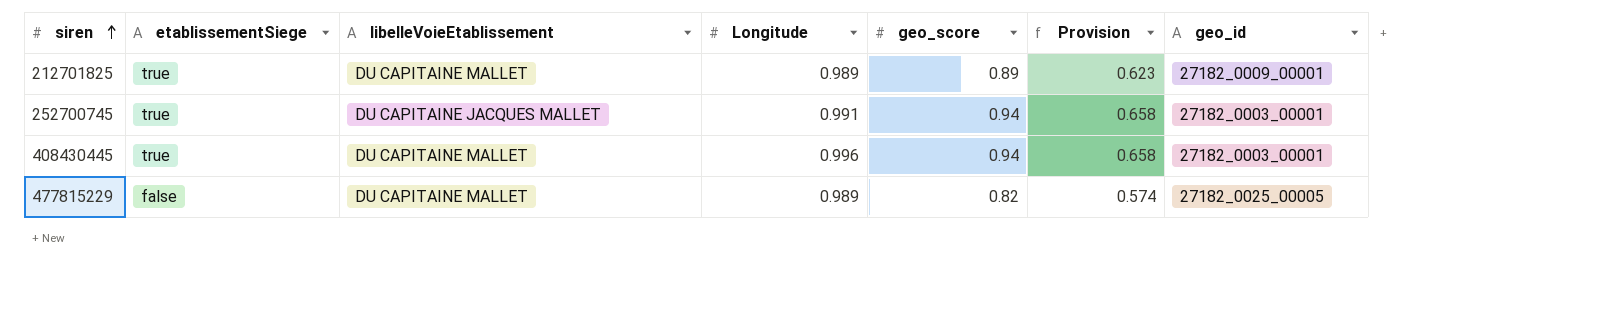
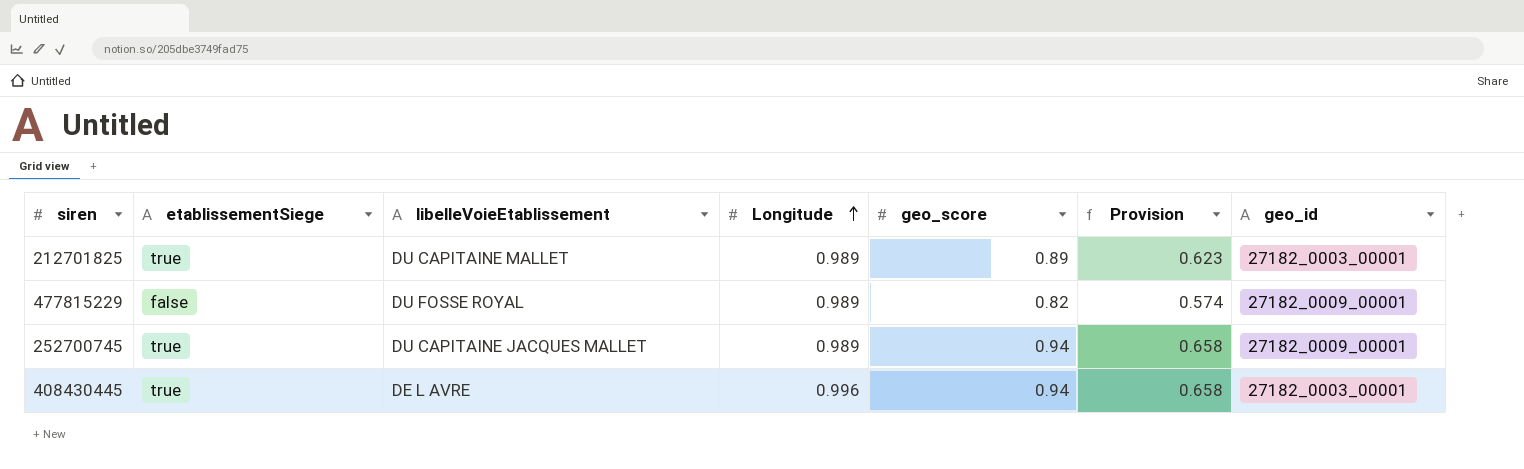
row order: siren ascending -> Longitude ascending
212701825 | geo_id: 27182_0009_00001 -> 27182_0003_00001
477815229 | libelleVoieEtablissement: DU CAPITAINE MALLET -> DU FOSSE ROYAL
477815229 | geo_id: 27182_0025_00005 -> 27182_0009_00001
252700745 | Longitude: 0.991 -> 0.989
252700745 | geo_id: 27182_0003_00001 -> 27182_0009_00001
408430445 | libelleVoieEtablissement: DU CAPITAINE MALLET -> DE L AVRE

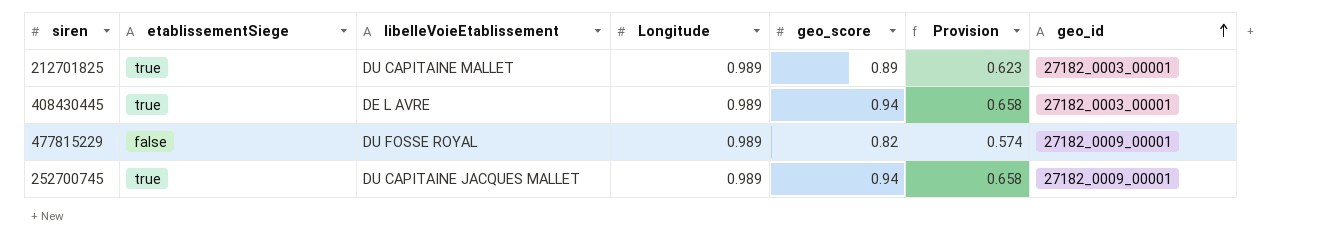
row order: Longitude ascending -> geo_id ascending
408430445 | Longitude: 0.996 -> 0.989

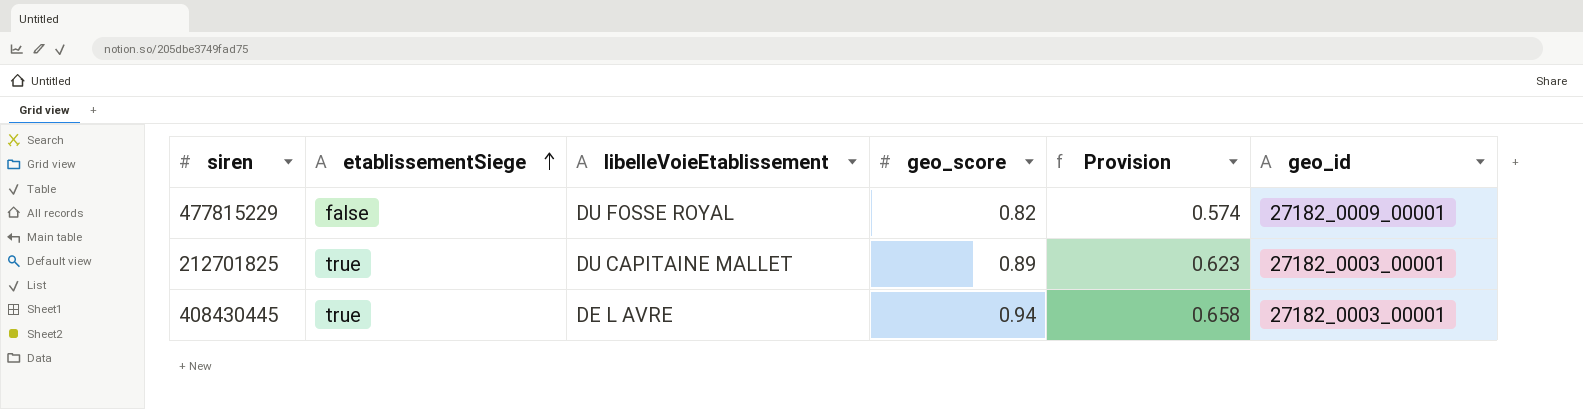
row order: geo_id ascending -> etablissementSiege ascending
column Longitude | position: 4 -> none
row 252700745: true | DU CAPITAINE JACQUES MALLET | 0.989 | 0.94 | 0.658 | 27182_0009_00001 -> none

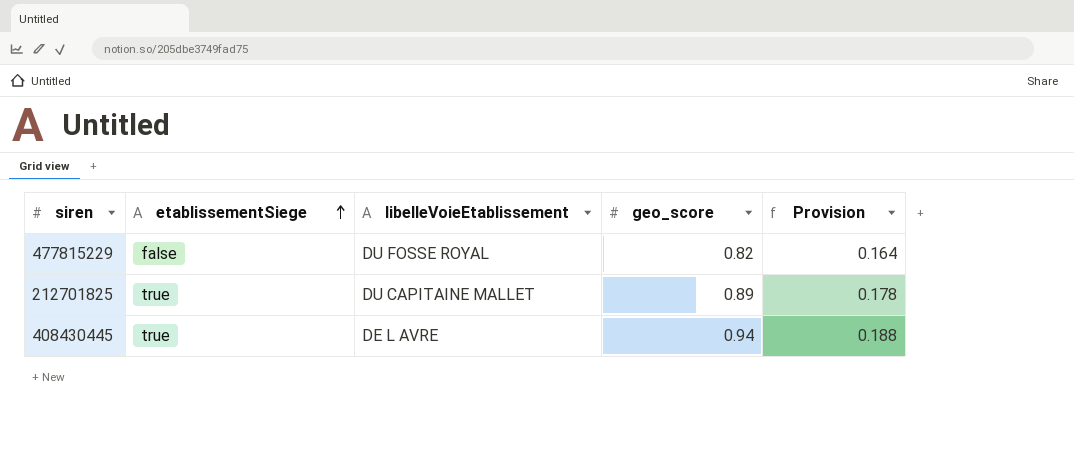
column geo_id | position: 6 -> none
column Provision | formula: [geo_score] * 0.7 -> [geo_score] * 0.2

